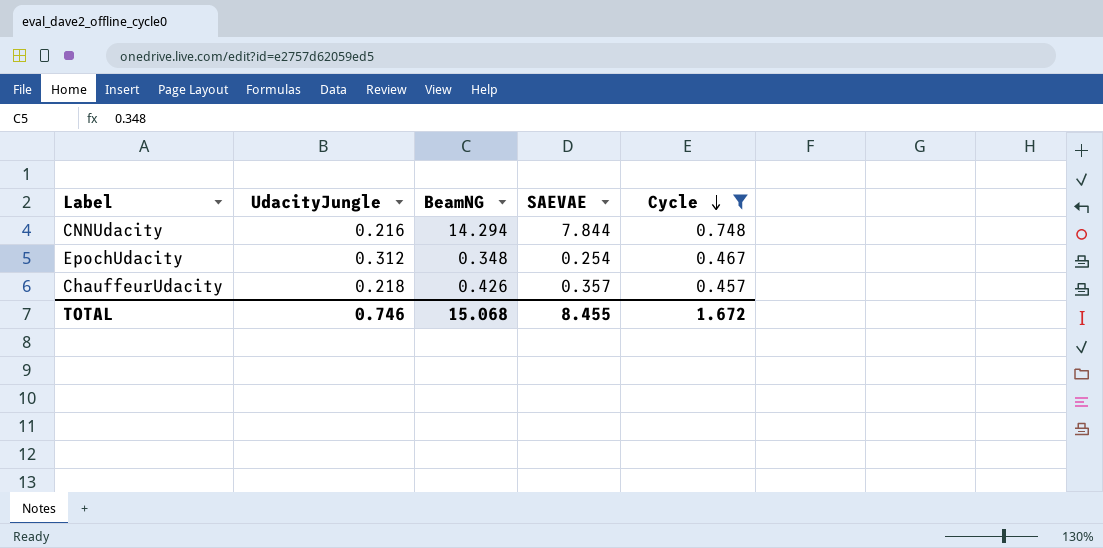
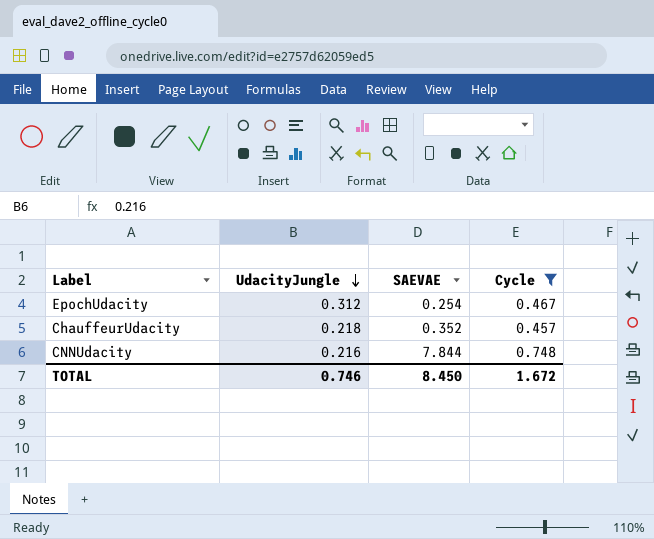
row order: Cycle descending -> UdacityJungle descending
column BeamNG | position: 3 -> none
ChauffeurUdacity | SAEVAE: 0.357 -> 0.352
TOTAL | SAEVAE: 8.455 -> 8.450

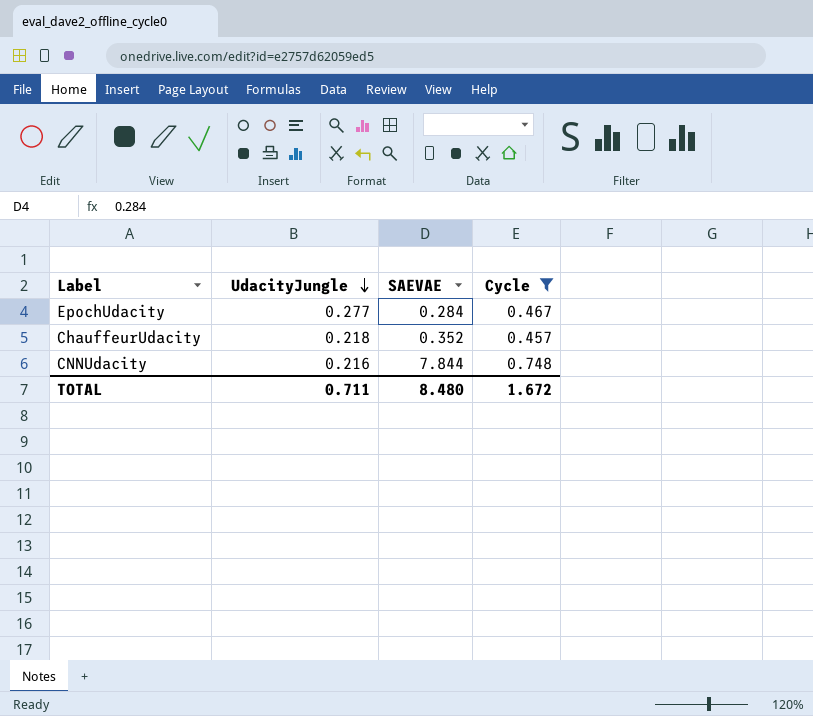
EpochUdacity | UdacityJungle: 0.312 -> 0.277
EpochUdacity | SAEVAE: 0.254 -> 0.284
TOTAL | UdacityJungle: 0.746 -> 0.711
TOTAL | SAEVAE: 8.450 -> 8.480

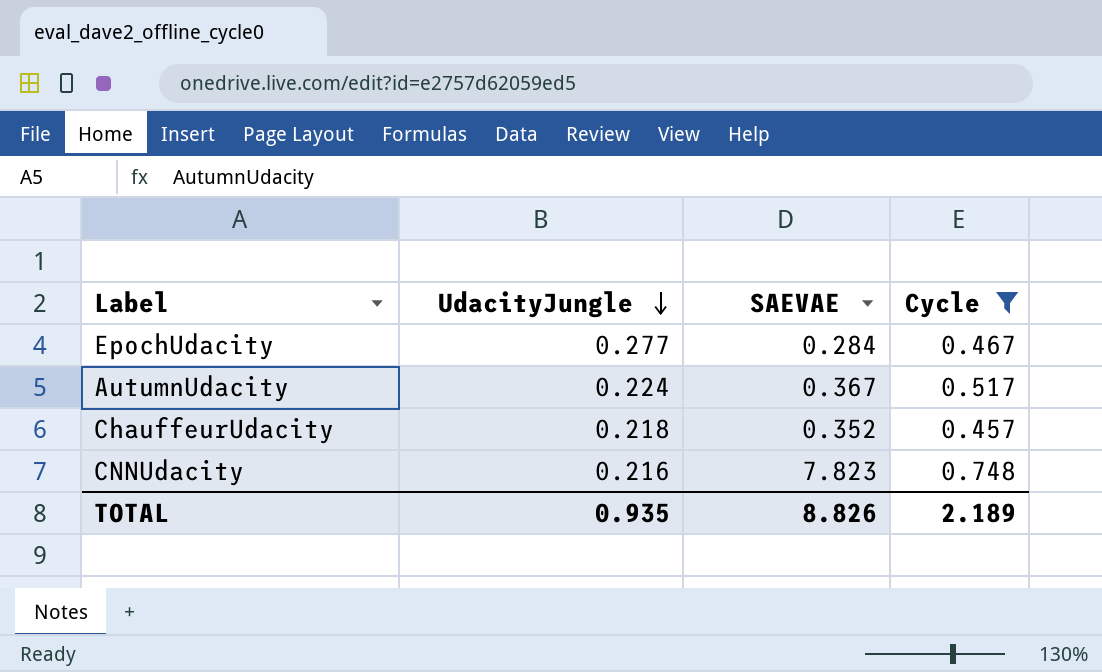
row AutumnUdacity: none -> 0.224 | 0.367 | 0.517
CNNUdacity | SAEVAE: 7.844 -> 7.823
TOTAL | UdacityJungle: 0.711 -> 0.935
TOTAL | SAEVAE: 8.480 -> 8.826
TOTAL | Cycle: 1.672 -> 2.189

